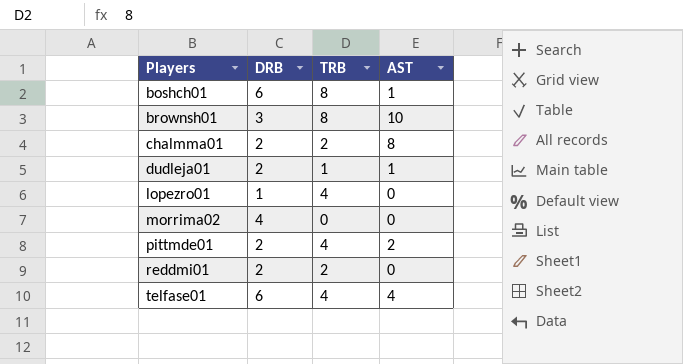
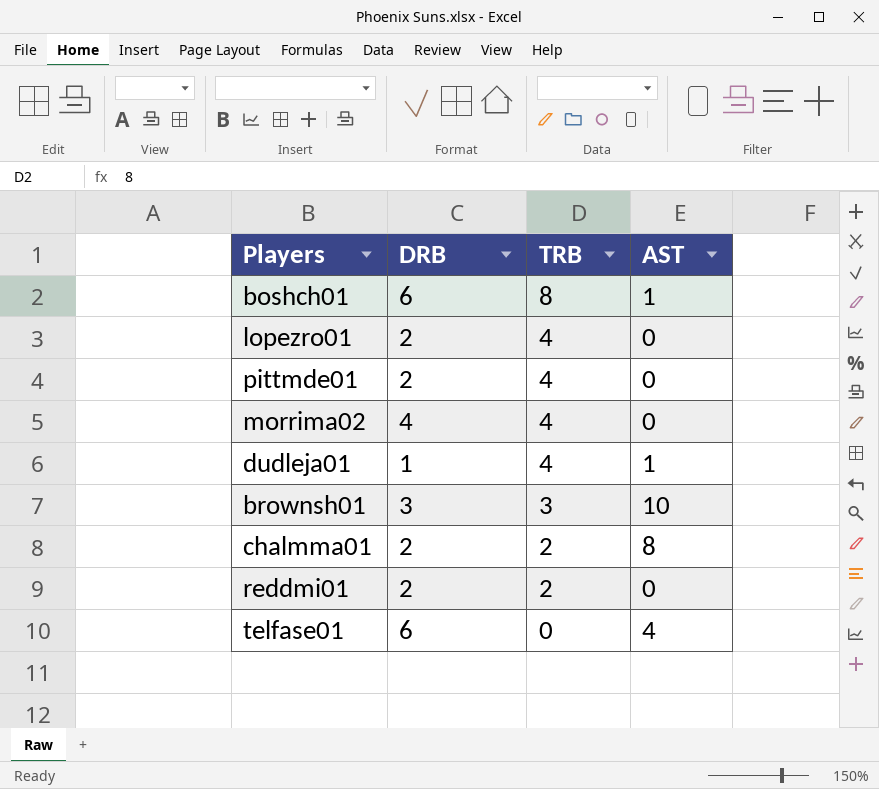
row order: Players ascending -> TRB descending
lopezro01 | DRB: 1 -> 2
pittmde01 | AST: 2 -> 0
morrima02 | TRB: 0 -> 4
dudleja01 | DRB: 2 -> 1
dudleja01 | TRB: 1 -> 4
brownsh01 | TRB: 8 -> 3
telfase01 | TRB: 4 -> 0

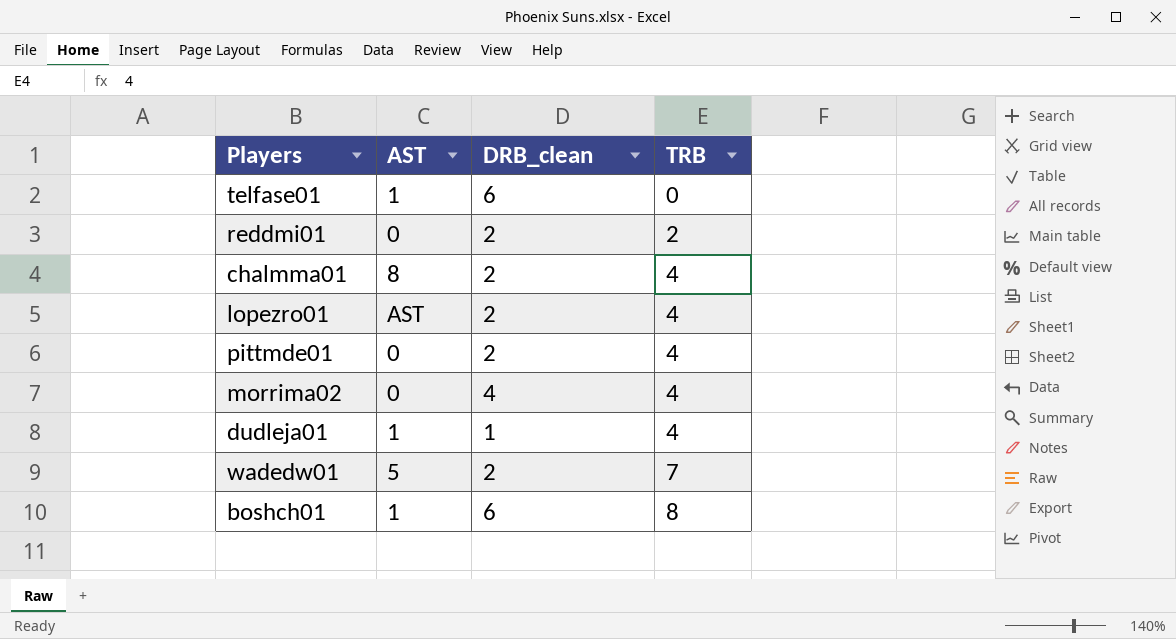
row order: TRB descending -> TRB ascending
column AST | position: 4 -> 2
column name: DRB -> DRB_clean
row brownsh01: 3 | 3 | 10 -> none
telfase01 | AST: 4 -> 1
chalmma01 | TRB: 2 -> 4
lopezro01 | AST: 0 -> AST
row wadedw01: none -> 5 | 2 | 7

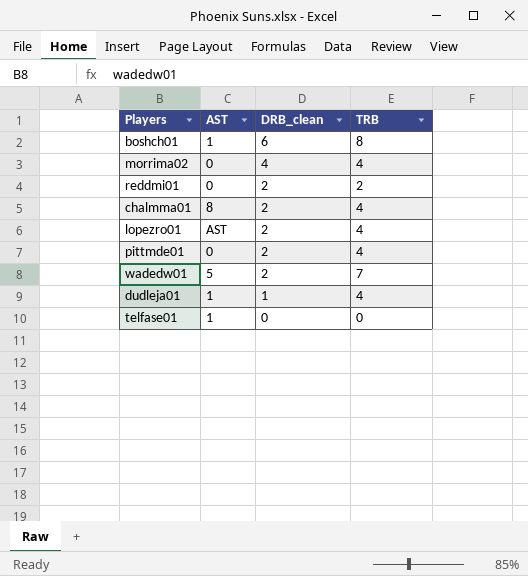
row order: TRB ascending -> DRB_clean descending
telfase01 | DRB_clean: 6 -> 0

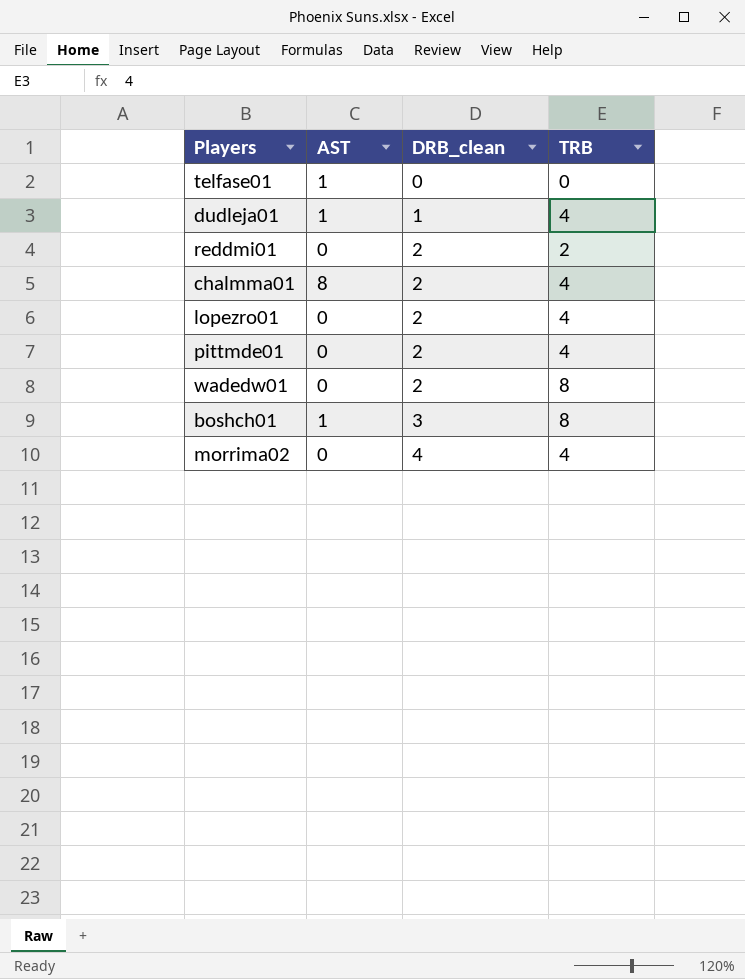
row order: DRB_clean descending -> DRB_clean ascending
lopezro01 | AST: AST -> 0
wadedw01 | AST: 5 -> 0
wadedw01 | TRB: 7 -> 8
boshch01 | DRB_clean: 6 -> 3

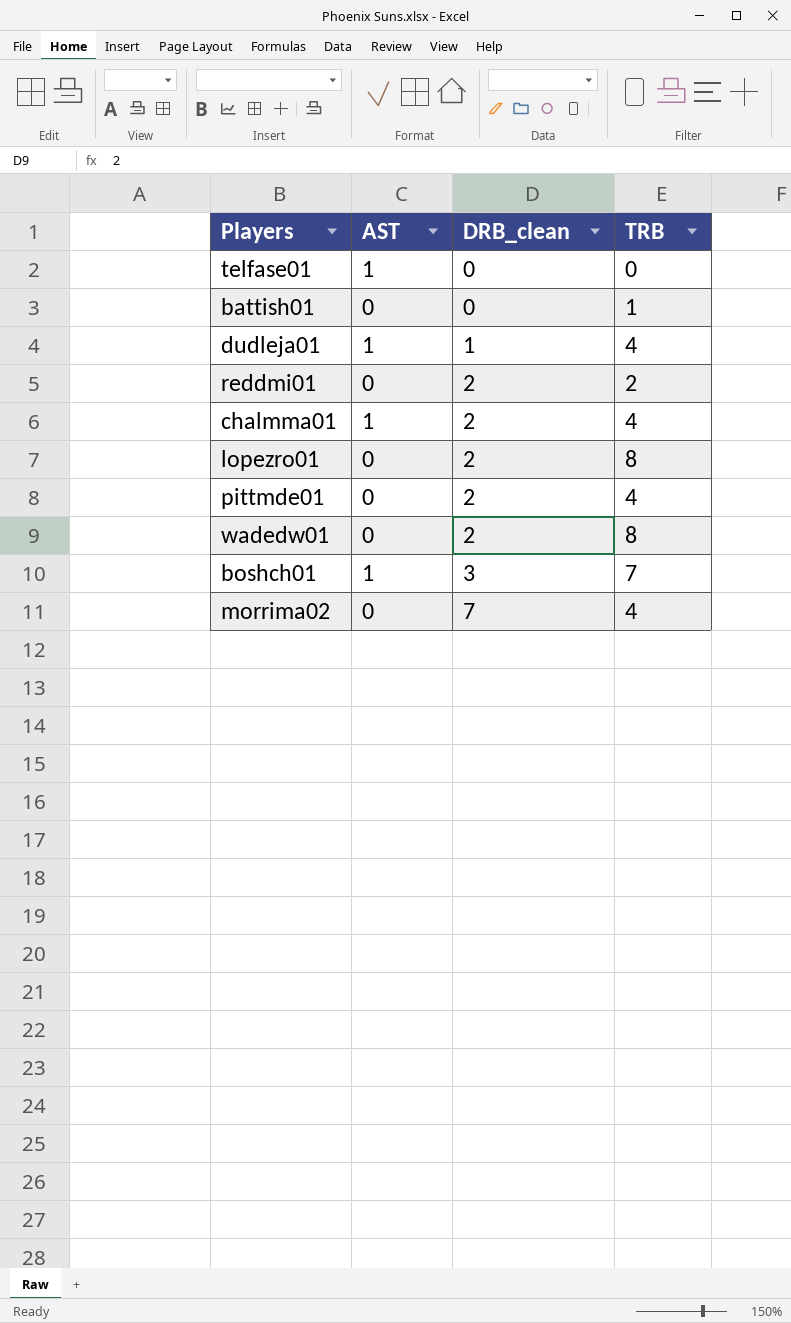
row battish01: none -> 0 | 0 | 1
chalmma01 | AST: 8 -> 1
lopezro01 | TRB: 4 -> 8
boshch01 | TRB: 8 -> 7
morrima02 | DRB_clean: 4 -> 7

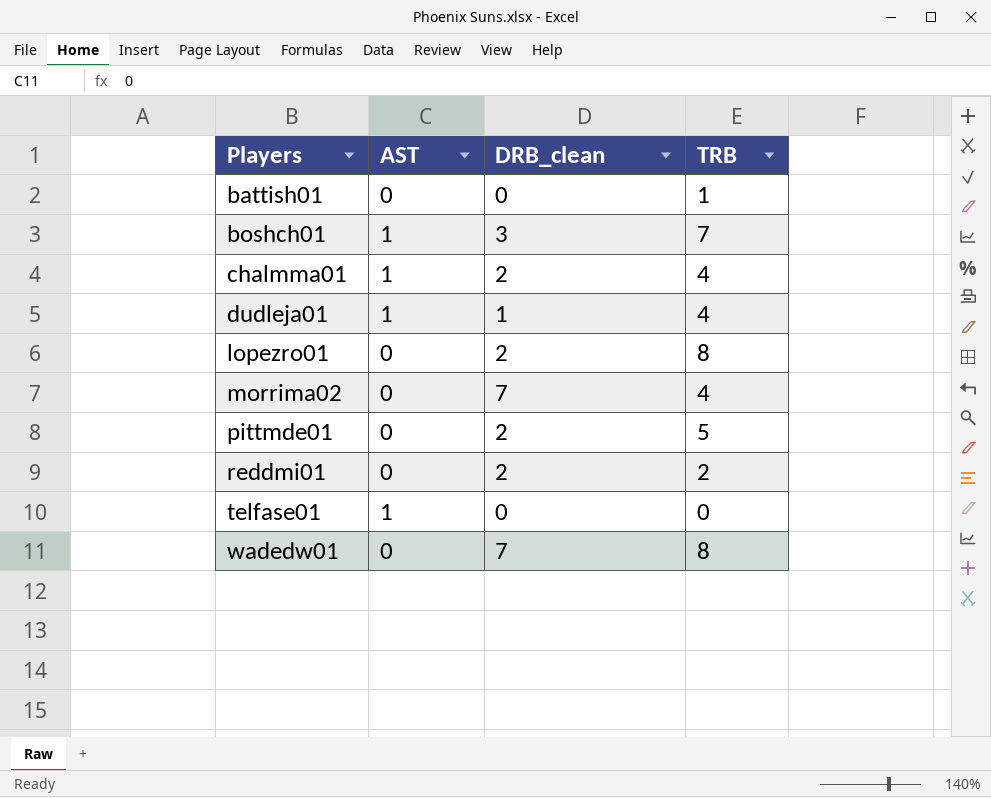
row order: DRB_clean ascending -> Players ascending
pittmde01 | TRB: 4 -> 5
wadedw01 | DRB_clean: 2 -> 7

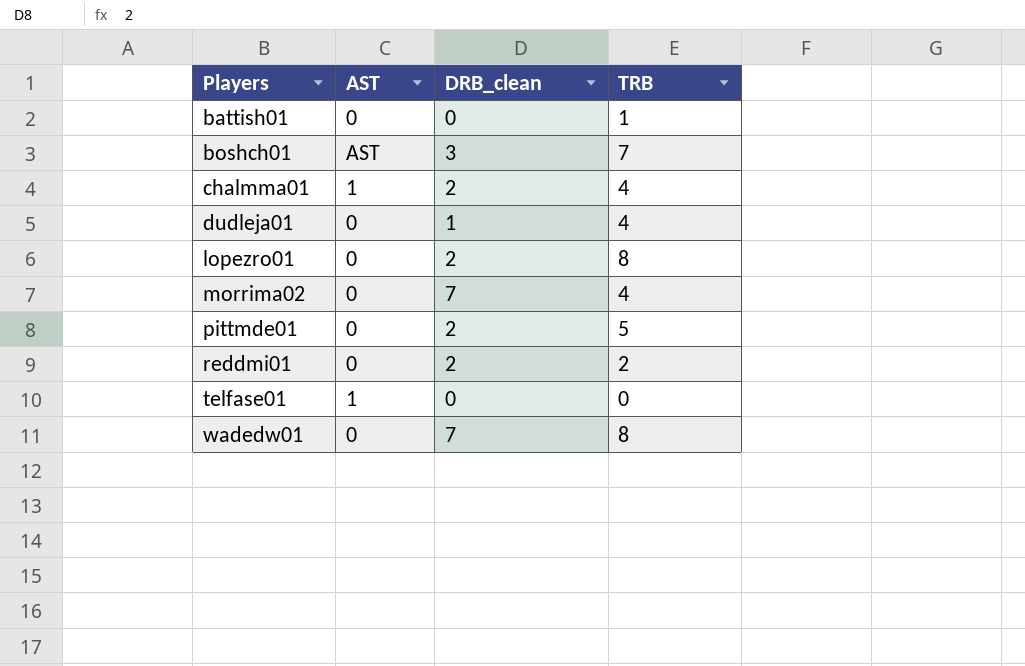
boshch01 | AST: 1 -> AST
dudleja01 | AST: 1 -> 0

